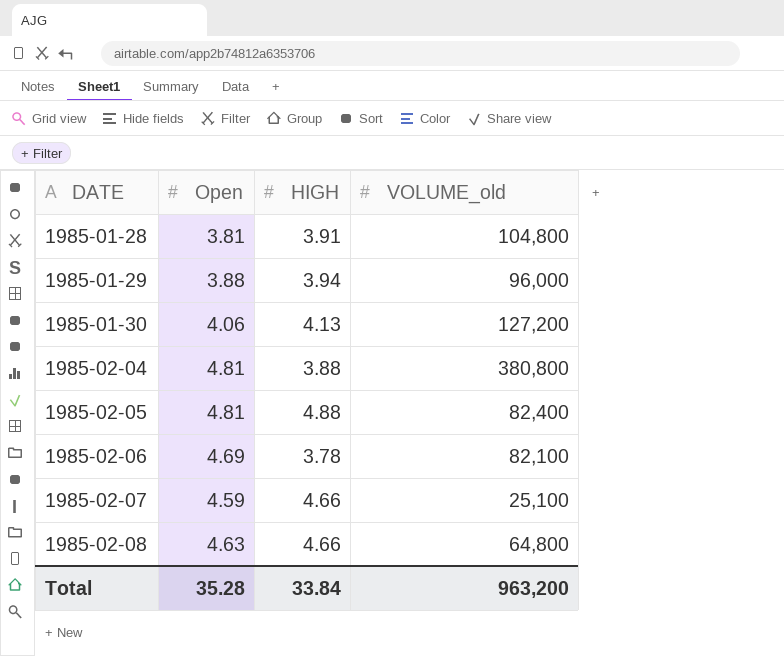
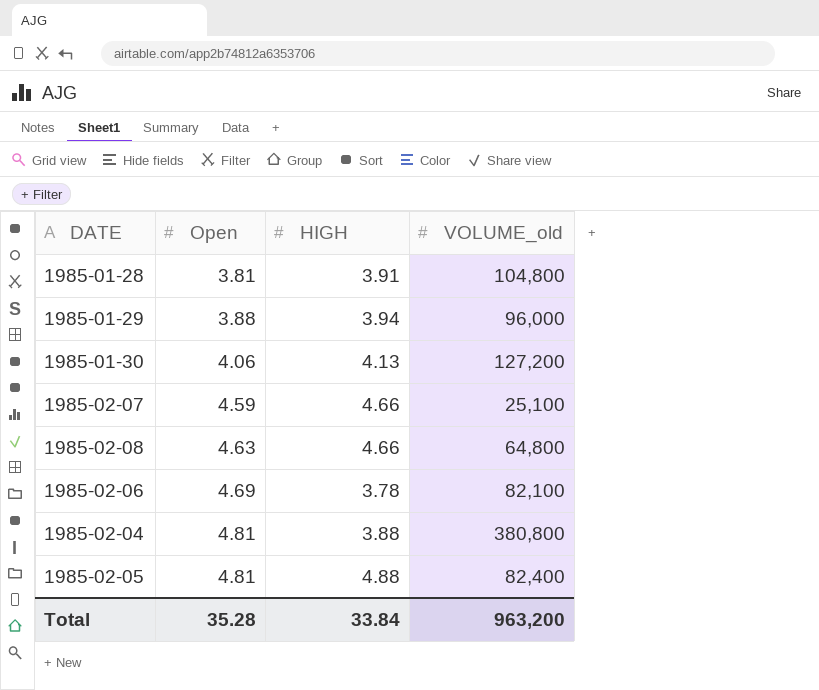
row order: DATE ascending -> Open ascending

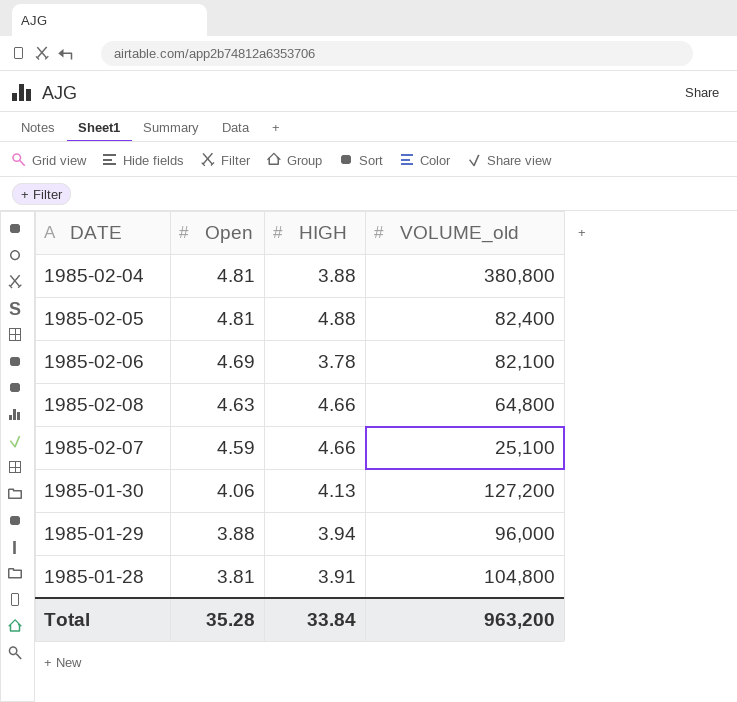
row order: Open ascending -> Open descending

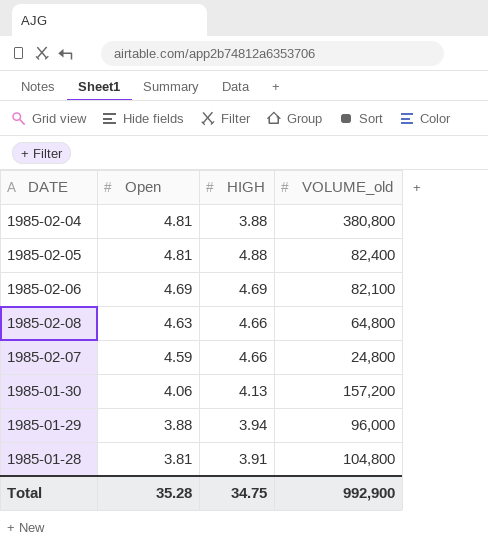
1985-02-06 | HIGH: 3.78 -> 4.69
1985-02-07 | VOLUME_old: 25,100 -> 24,800
1985-01-30 | VOLUME_old: 127,200 -> 157,200
Total | HIGH: 33.84 -> 34.75
Total | VOLUME_old: 963,200 -> 992,900

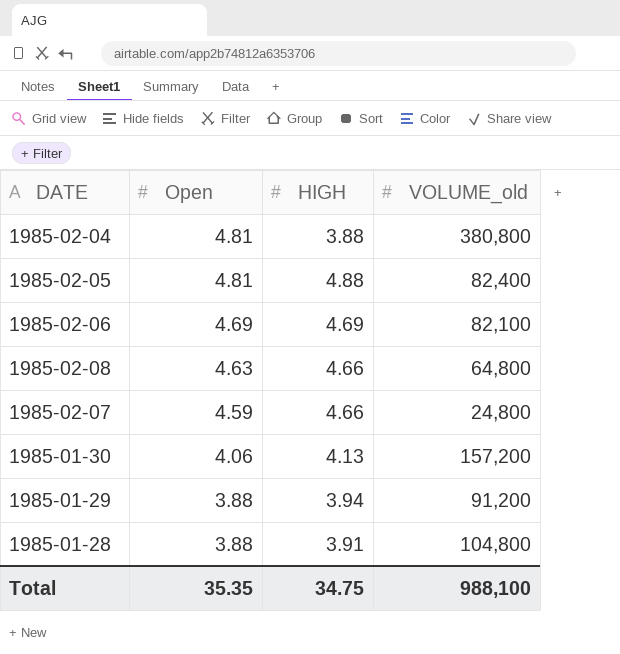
1985-01-29 | VOLUME_old: 96,000 -> 91,200
1985-01-28 | Open: 3.81 -> 3.88
Total | Open: 35.28 -> 35.35
Total | VOLUME_old: 992,900 -> 988,100

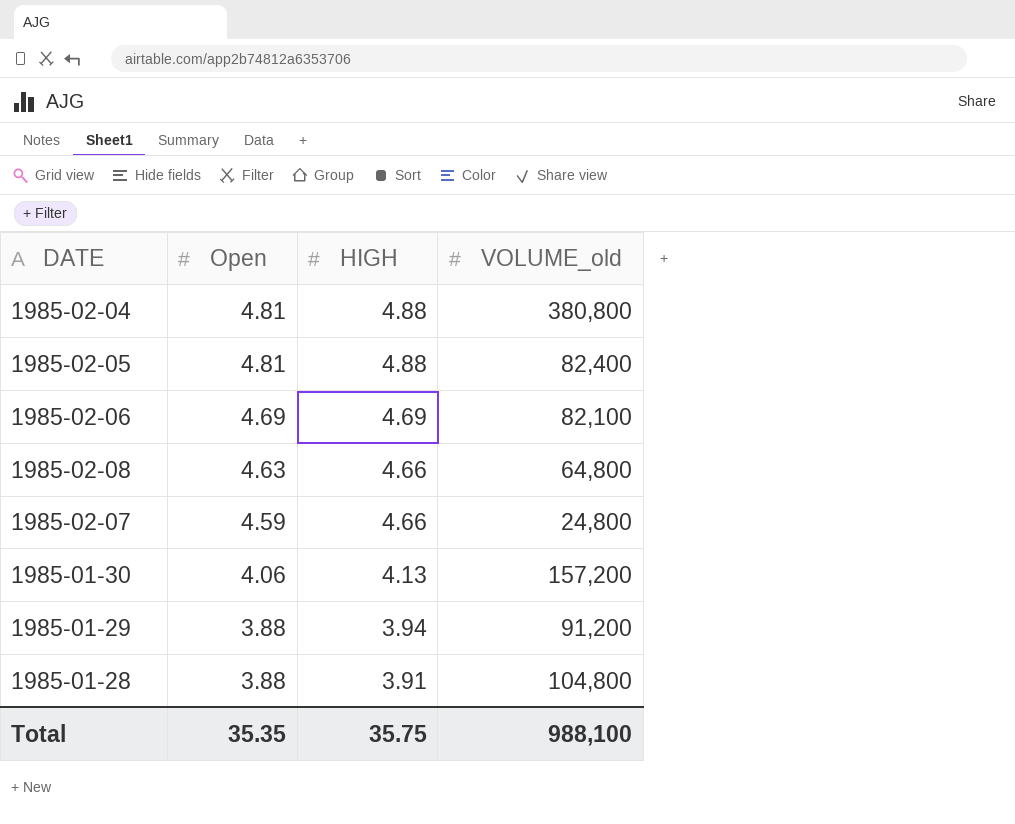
1985-02-04 | HIGH: 3.88 -> 4.88
Total | HIGH: 34.75 -> 35.75

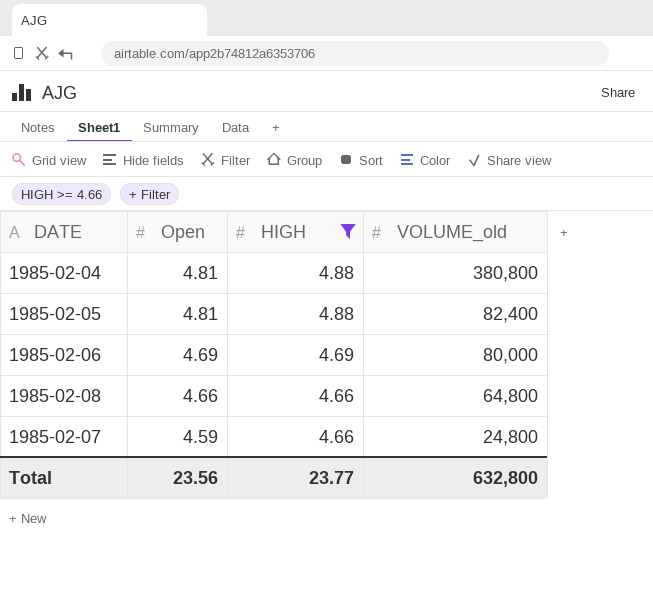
filter: none -> HIGH >= 4.66
1985-02-06 | VOLUME_old: 82,100 -> 80,000
1985-02-08 | Open: 4.63 -> 4.66
Total | Open: 35.35 -> 23.56
Total | HIGH: 35.75 -> 23.77
Total | VOLUME_old: 988,100 -> 632,800

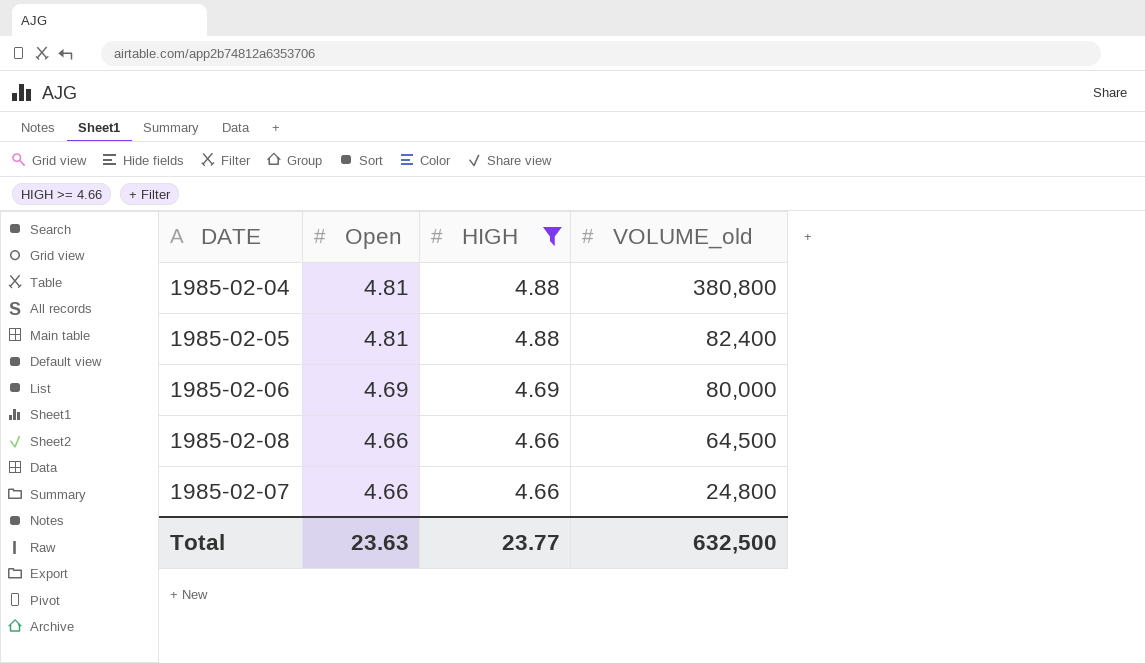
1985-02-08 | VOLUME_old: 64,800 -> 64,500
1985-02-07 | Open: 4.59 -> 4.66
Total | Open: 23.56 -> 23.63
Total | VOLUME_old: 632,800 -> 632,500

